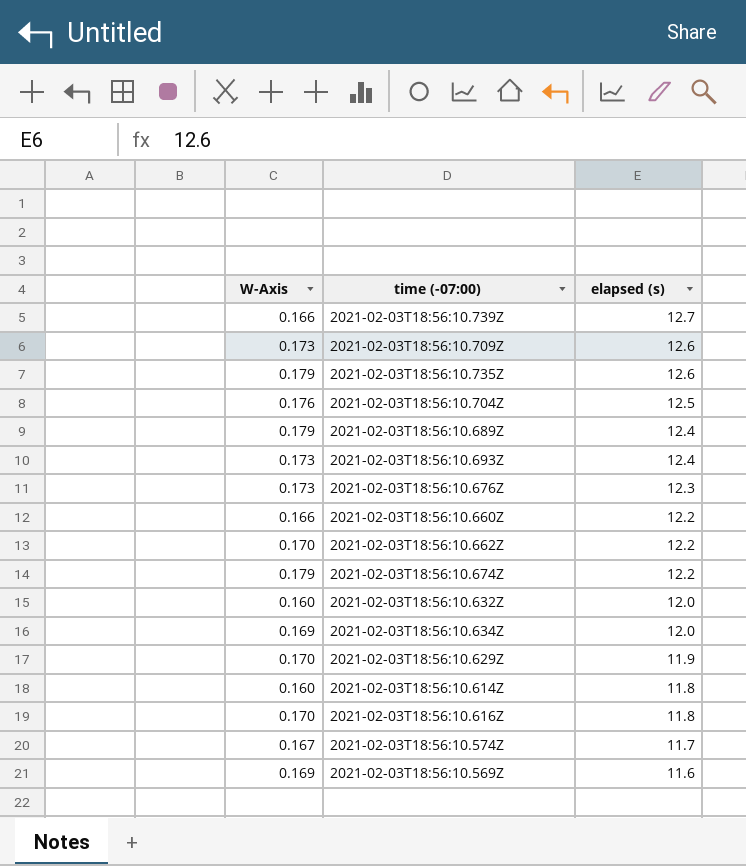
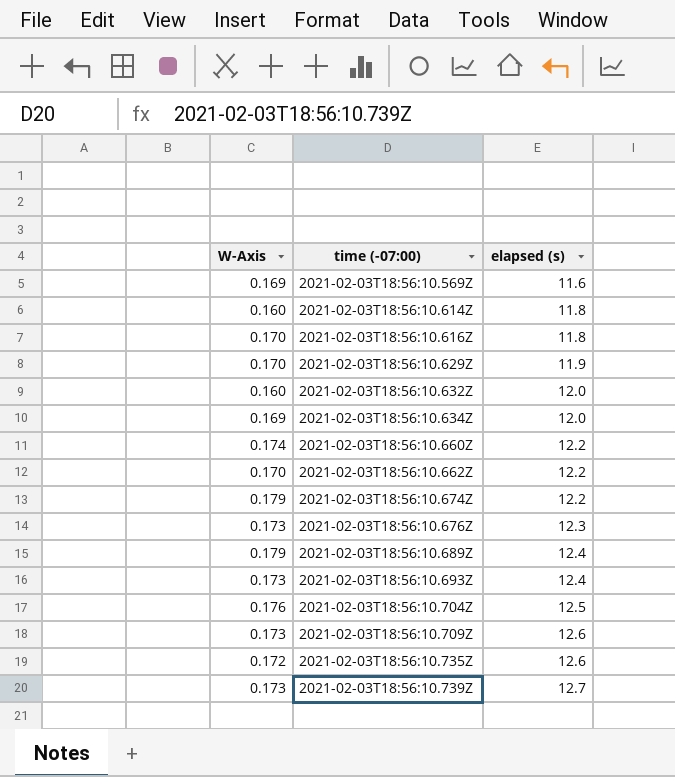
row order: elapsed (s) descending -> time (-07:00) ascending
row 2021-02-03T18:56:10.574Z: 0.167 | 11.7 -> none
2021-02-03T18:56:10.660Z | W-Axis: 0.166 -> 0.174
2021-02-03T18:56:10.735Z | W-Axis: 0.179 -> 0.172
2021-02-03T18:56:10.739Z | W-Axis: 0.166 -> 0.173

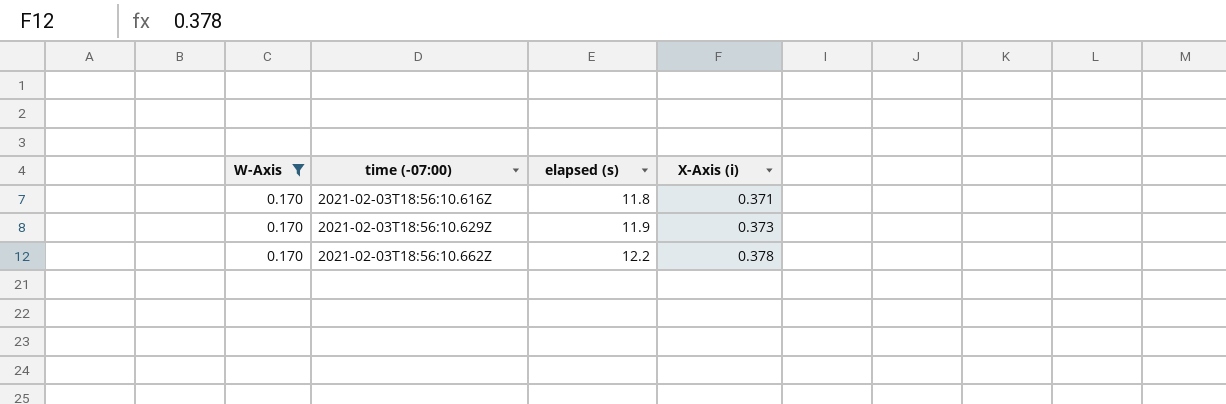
filter: none -> W-Axis = 0.170
column X-Axis (i) | position: none -> 4

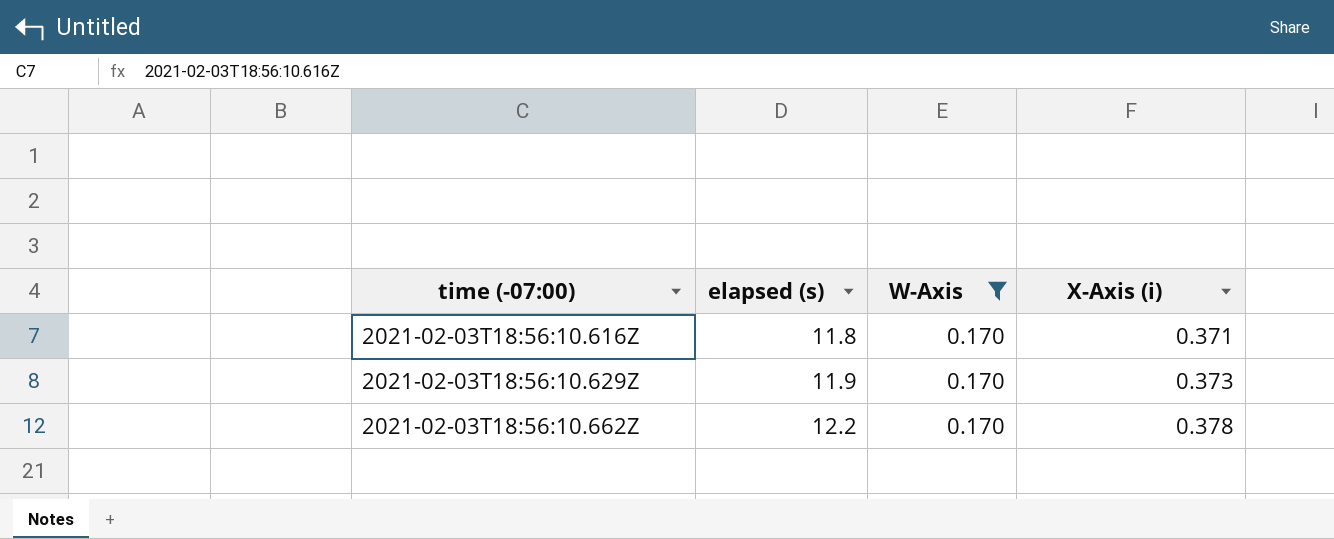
column W-Axis | position: 1 -> 3

